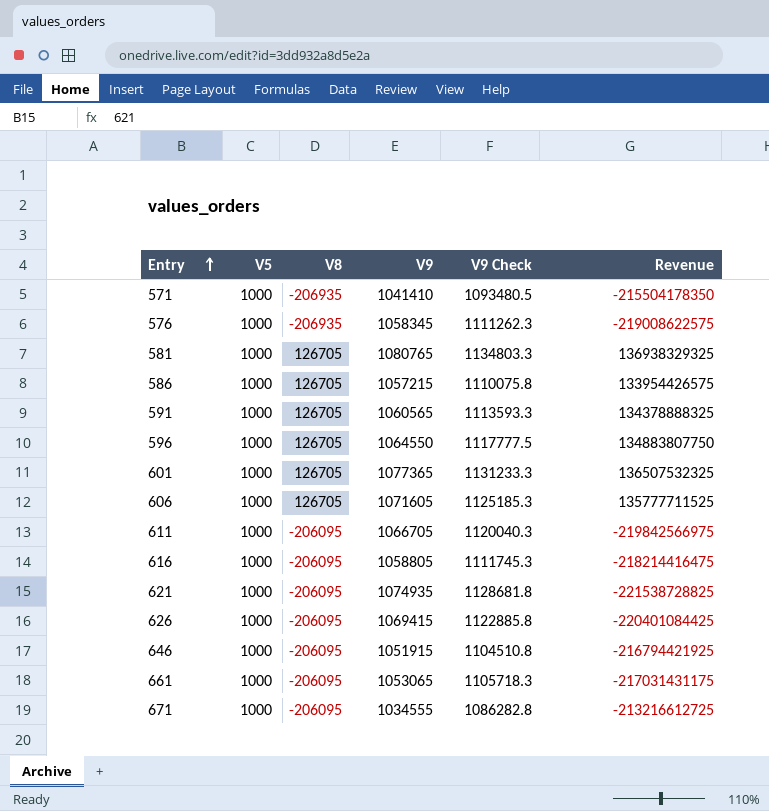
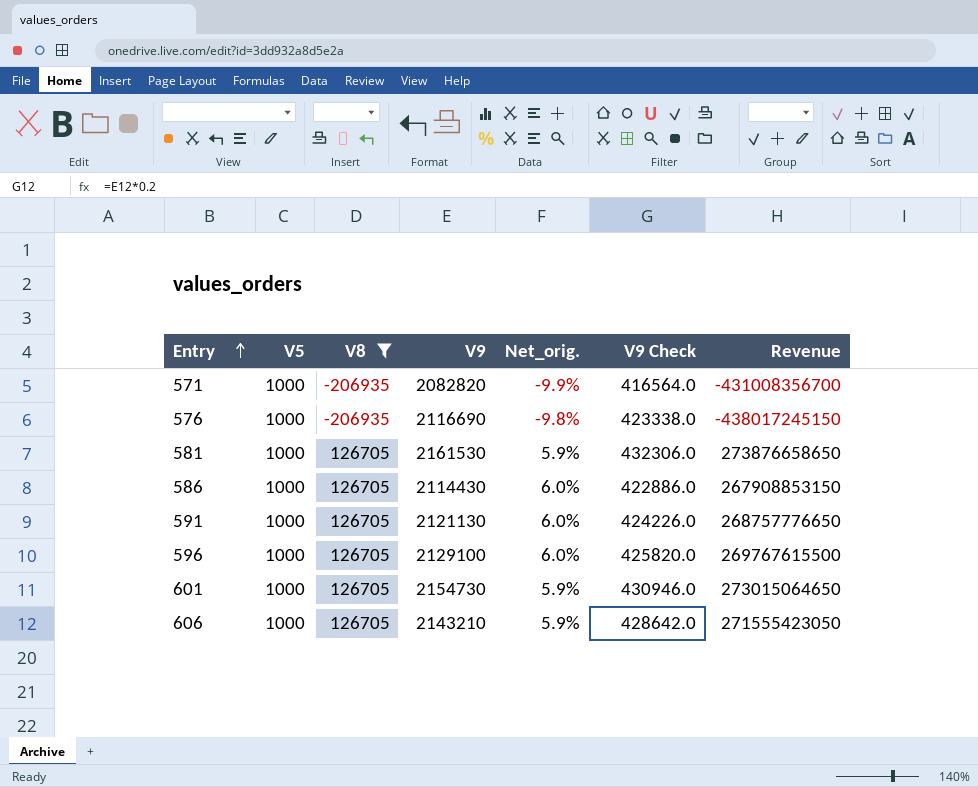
filter: none -> V8 != -206095
column Net_orig. | formula: none -> [V8] / [V9]
column V9 Check | formula: [V9] * 1.05 -> [V9] * 0.2
571 | V9: 1041410 -> 2082820
571 | Revenue: -215504178350 -> -431008356700
576 | V9: 1058345 -> 2116690
576 | Revenue: -219008622575 -> -438017245150
581 | V9: 1080765 -> 2161530
581 | Revenue: 136938329325 -> 273876658650
586 | V9: 1057215 -> 2114430
586 | Revenue: 133954426575 -> 267908853150
591 | V9: 1060565 -> 2121130
591 | Revenue: 134378888325 -> 268757776650
596 | V9: 1064550 -> 2129100
596 | Revenue: 134883807750 -> 269767615500
601 | V9: 1077365 -> 2154730
601 | Revenue: 136507532325 -> 273015064650
606 | V9: 1071605 -> 2143210
606 | Revenue: 135777711525 -> 271555423050

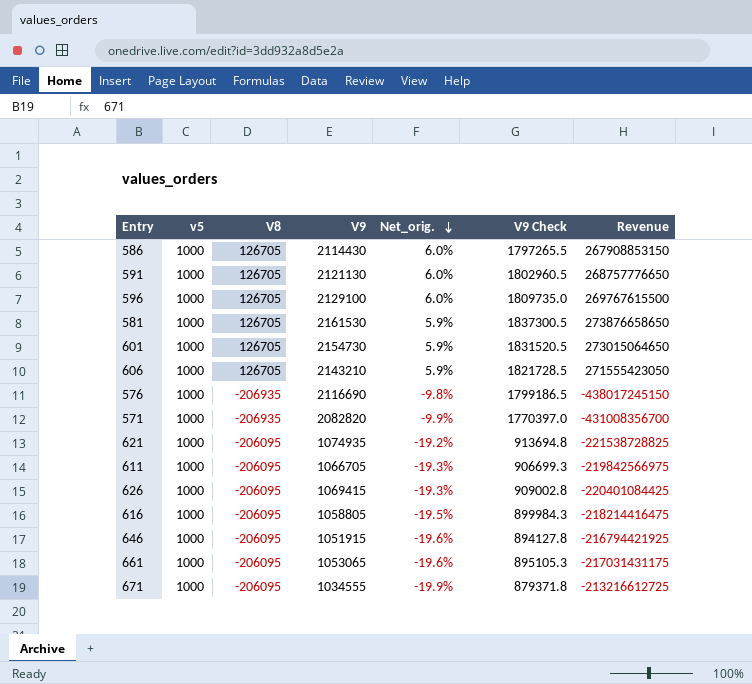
filter: V8 != -206095 -> none
row order: Entry ascending -> Net_orig. descending
column name: V5 -> v5
column V9 Check | formula: [V9] * 0.2 -> [V9] * 0.85

